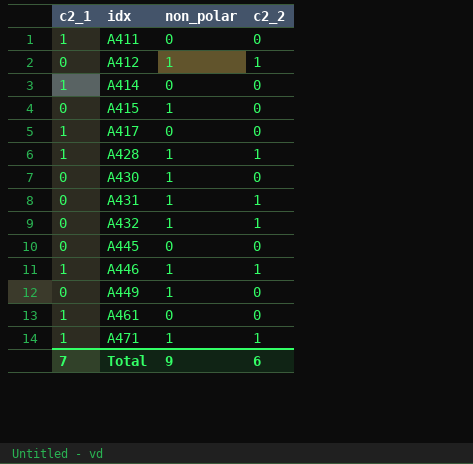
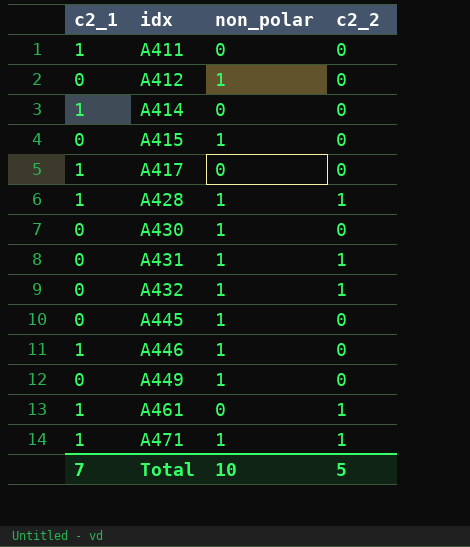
A412 | c2_2: 1 -> 0
A445 | non_polar: 0 -> 1
A446 | c2_2: 1 -> 0
A461 | c2_2: 0 -> 1
Total | non_polar: 9 -> 10
Total | c2_2: 6 -> 5

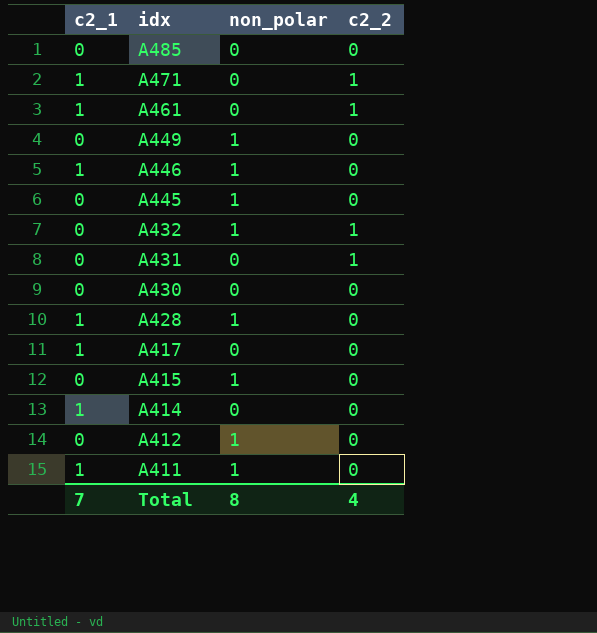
row order: idx ascending -> idx descending
row A485: none -> 0 | 0 | 0
A471 | non_polar: 1 -> 0
A431 | non_polar: 1 -> 0
A430 | non_polar: 1 -> 0
A428 | c2_2: 1 -> 0
A411 | non_polar: 0 -> 1
Total | non_polar: 10 -> 8
Total | c2_2: 5 -> 4

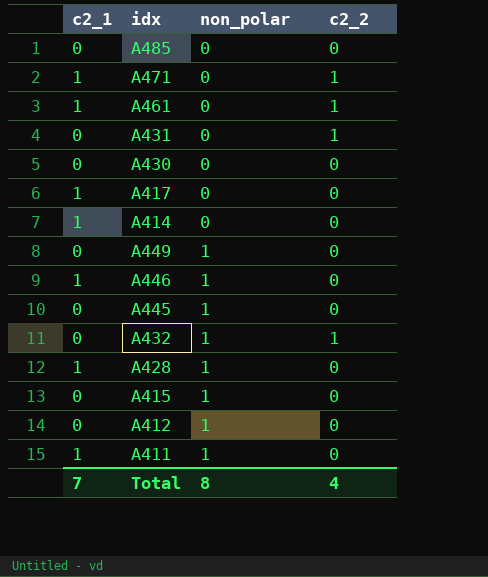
row order: idx descending -> non_polar ascending

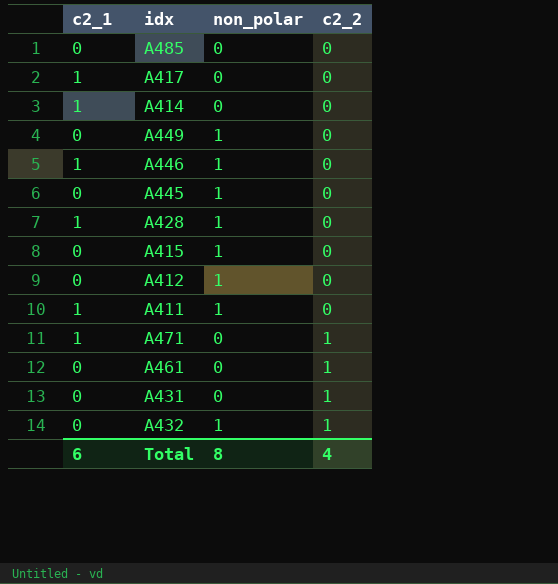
row order: non_polar ascending -> c2_2 ascending
row A430: 0 | 0 | 0 -> none
A461 | c2_1: 1 -> 0
Total | c2_1: 7 -> 6

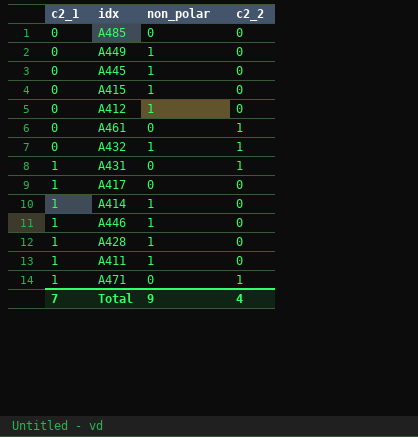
row order: c2_2 ascending -> c2_1 ascending
A431 | c2_1: 0 -> 1
A414 | non_polar: 0 -> 1
Total | c2_1: 6 -> 7
Total | non_polar: 8 -> 9

